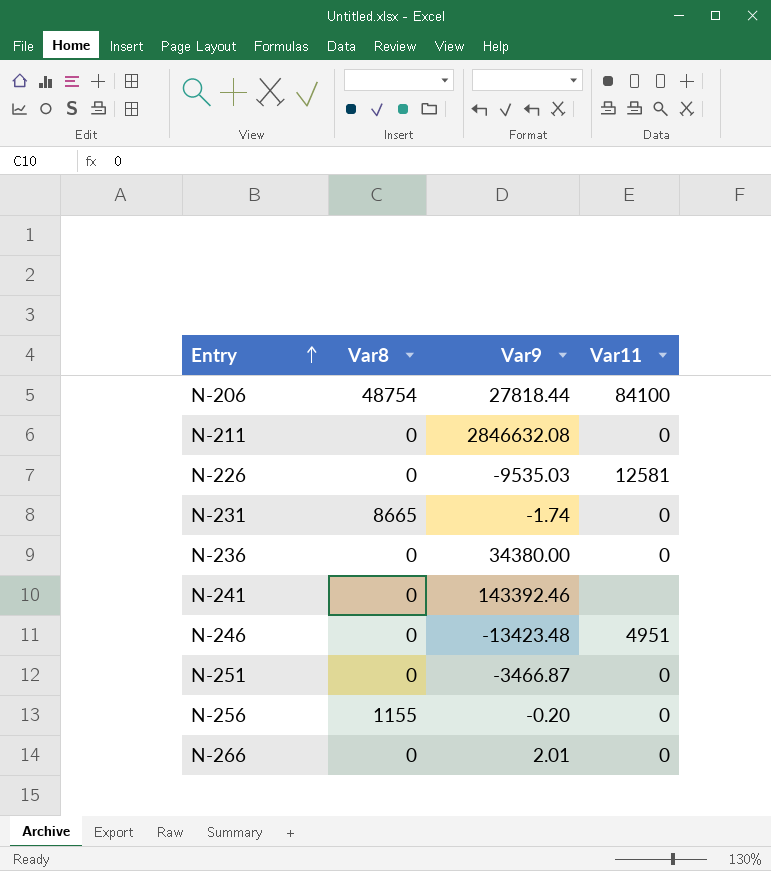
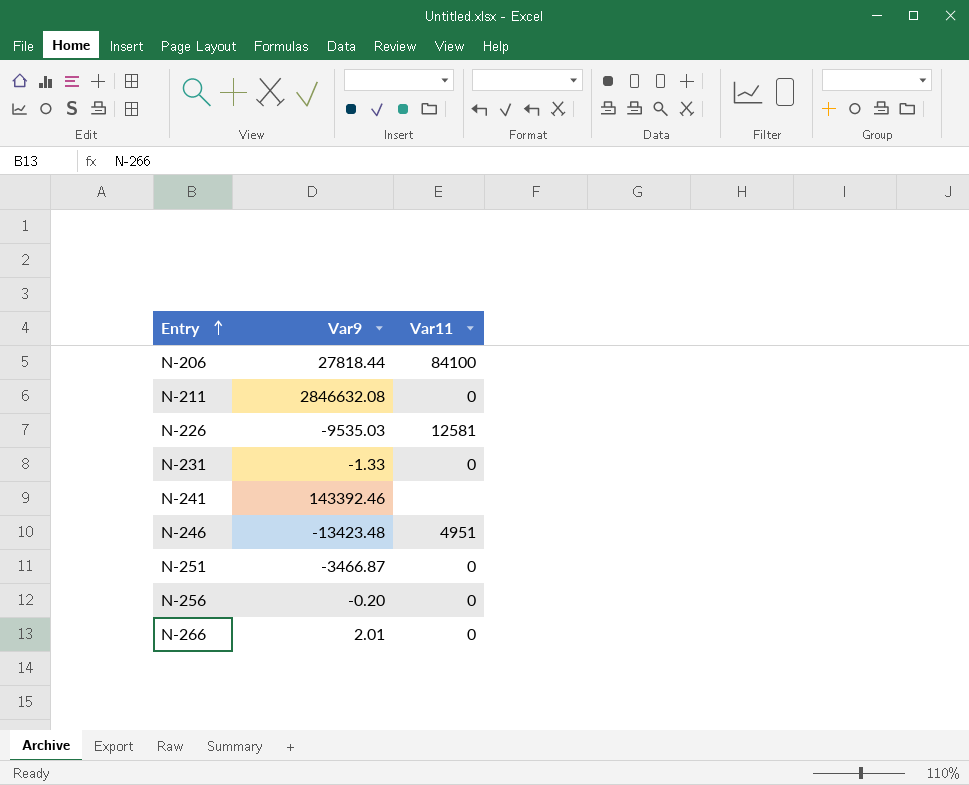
column Var8 | position: 2 -> none
row N-236: 0 | 34380.00 | 0 -> none
N-231 | Var9: -1.74 -> -1.33

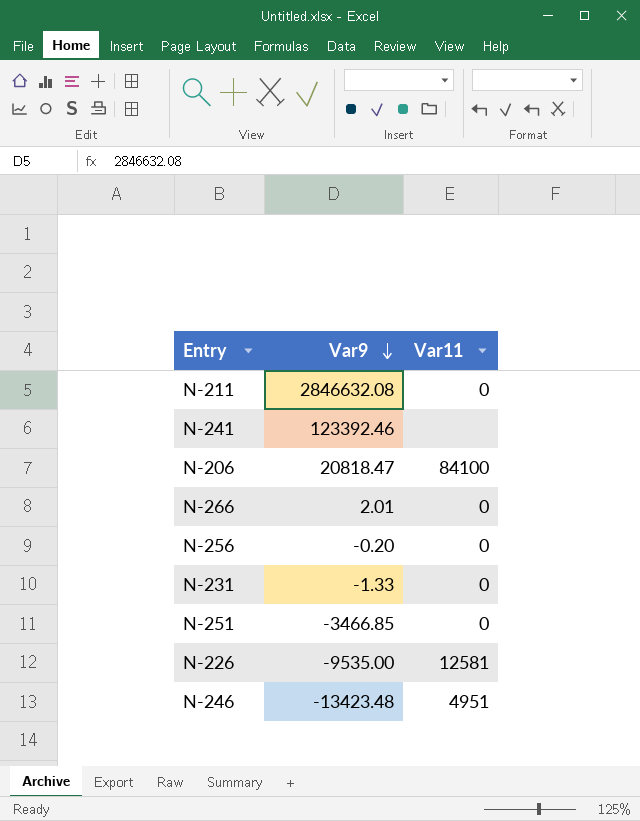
row order: Entry ascending -> Var9 descending
N-241 | Var9: 143392.46 -> 123392.46
N-206 | Var9: 27818.44 -> 20818.47
N-251 | Var9: -3466.87 -> -3466.85
N-226 | Var9: -9535.03 -> -9535.00

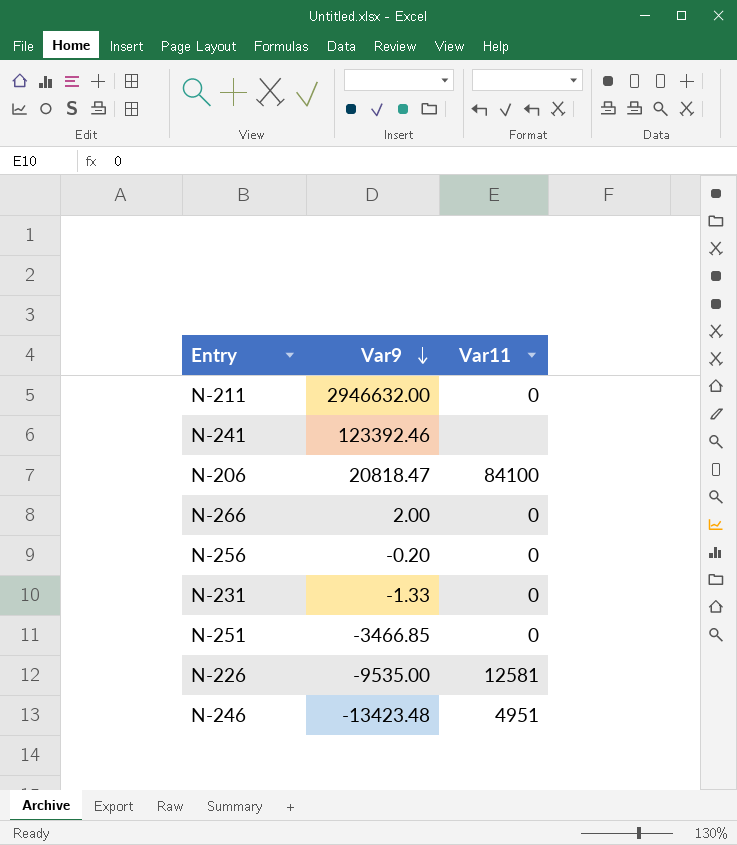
N-211 | Var9: 2846632.08 -> 2946632.00
N-266 | Var9: 2.01 -> 2.00

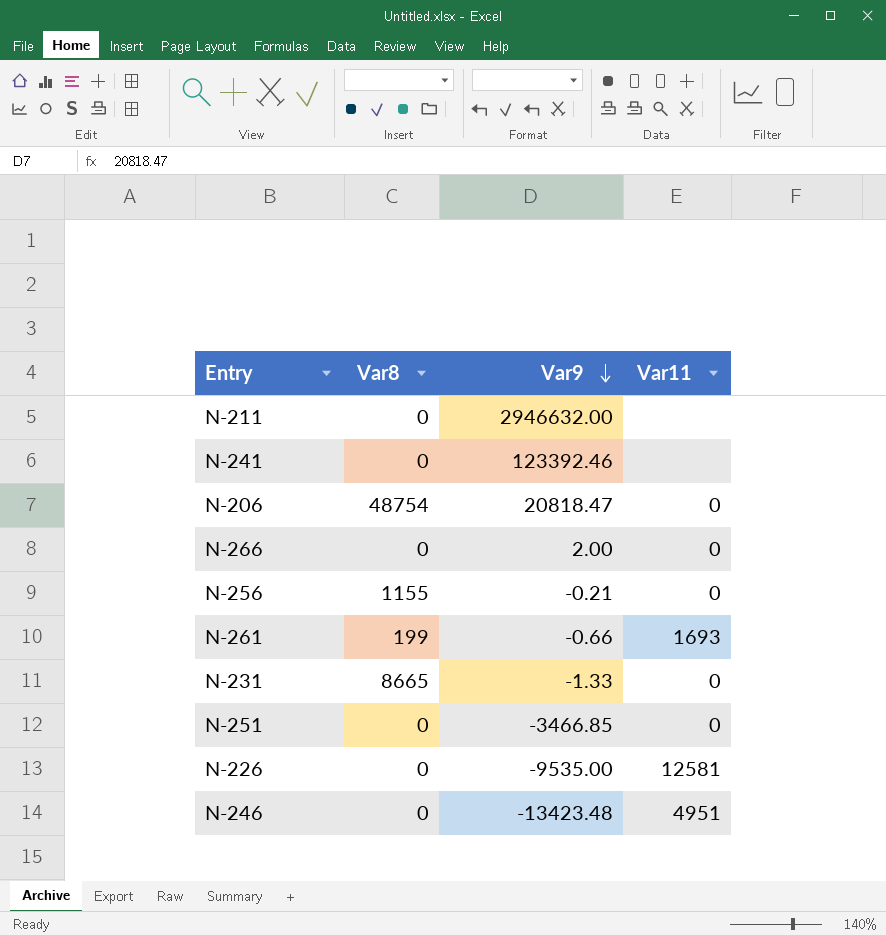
column Var8 | position: none -> 2
N-211 | Var11: 0 -> none
N-206 | Var11: 84100 -> 0
N-256 | Var9: -0.20 -> -0.21
row N-261: none -> 199 | -0.66 | 1693

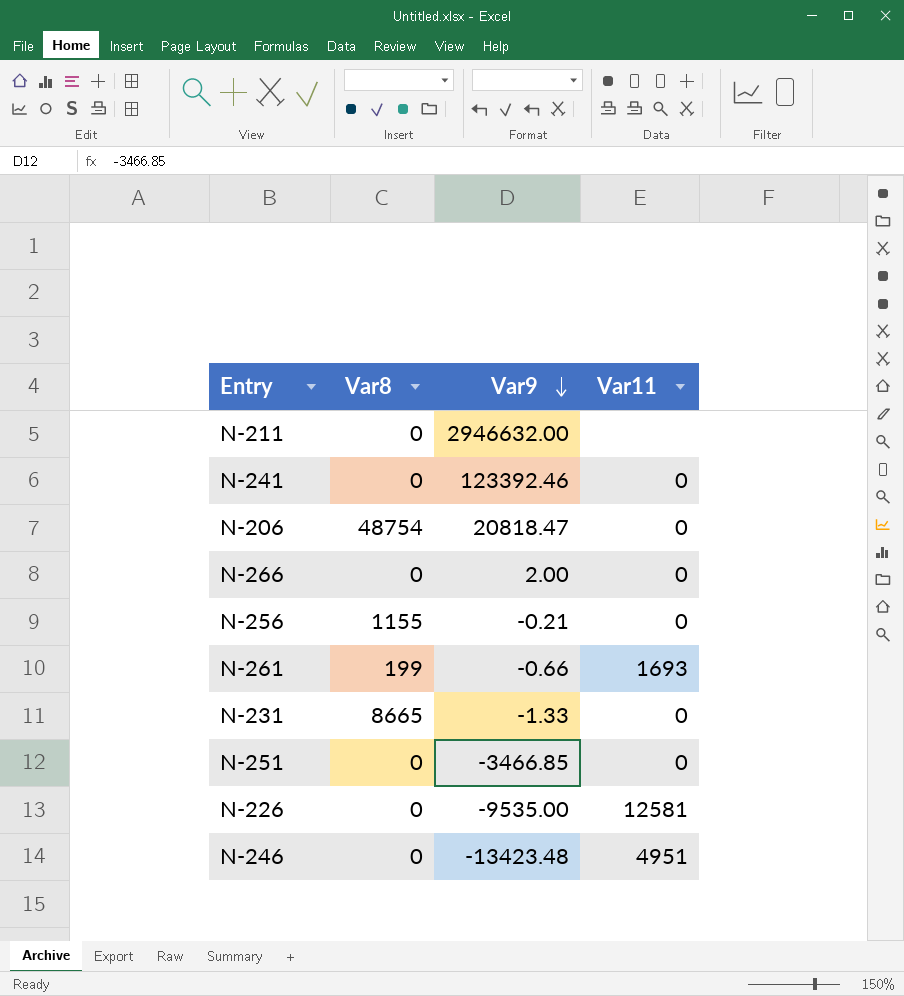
N-241 | Var11: none -> 0

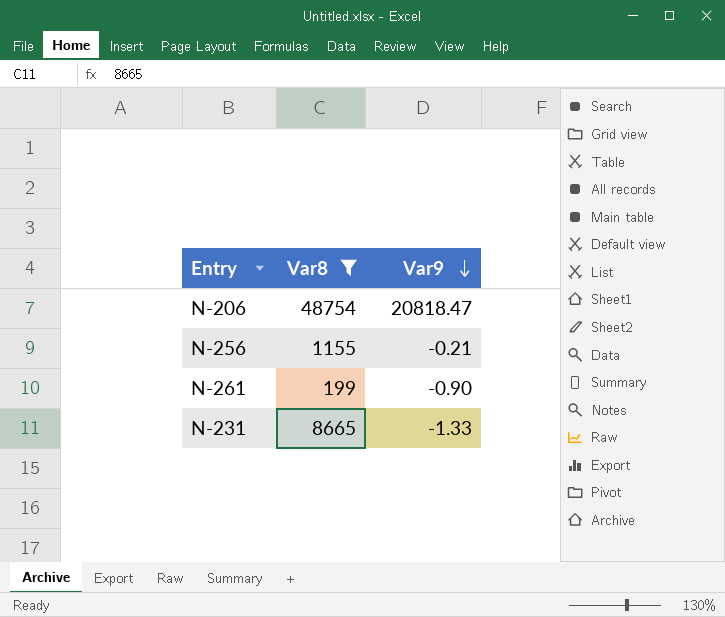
filter: none -> Var8 != 0
column Var11 | position: 4 -> none
N-261 | Var9: -0.66 -> -0.90

